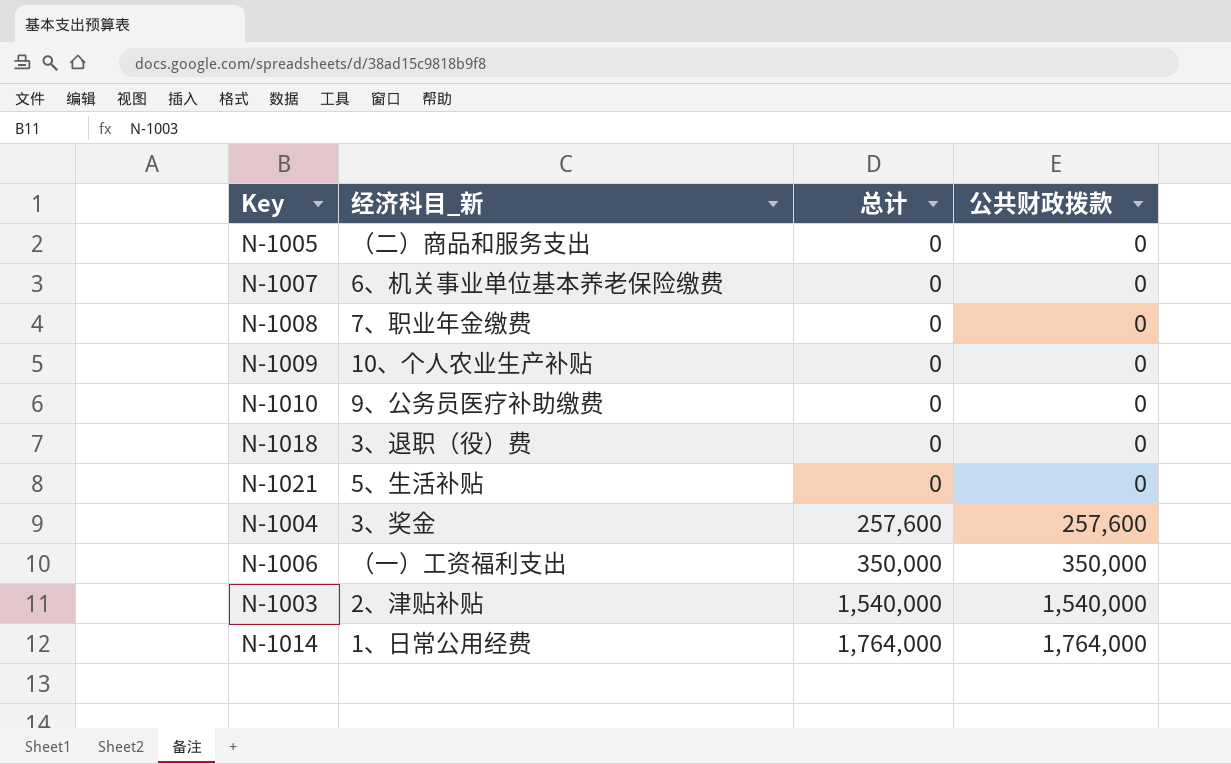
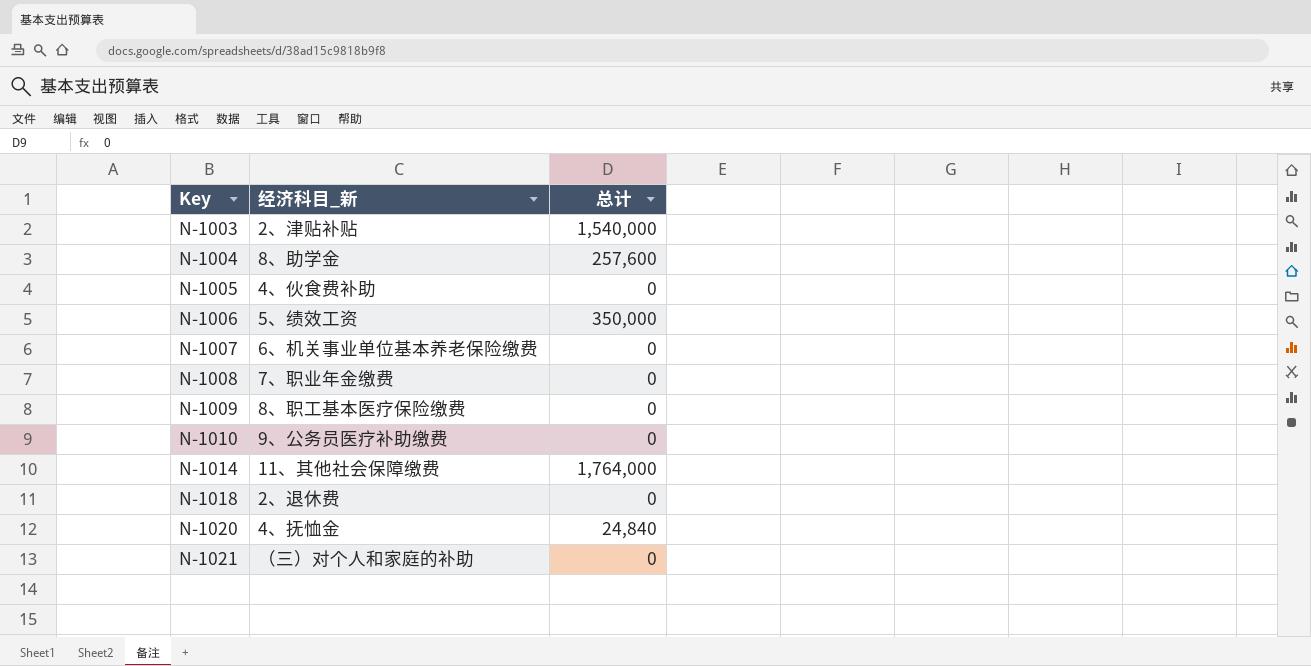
row order: 总计 ascending -> Key ascending
column 公共财政拨款 | position: 4 -> none
N-1004 | 经济科目_新: 3、奖金 -> 8、助学金
N-1005 | 经济科目_新: （二）商品和服务支出 -> 4、伙食费补助
N-1006 | 经济科目_新: （一）工资福利支出 -> 5、绩效工资
N-1009 | 经济科目_新: 10、个人农业生产补贴 -> 8、职工基本医疗保险缴费
N-1014 | 经济科目_新: 1、日常公用经费 -> 11、其他社会保障缴费
N-1018 | 经济科目_新: 3、退职（役）费 -> 2、退休费
row N-1020: none -> 4、抚恤金 | 24,840
N-1021 | 经济科目_新: 5、生活补贴 -> （三）对个人和家庭的补助

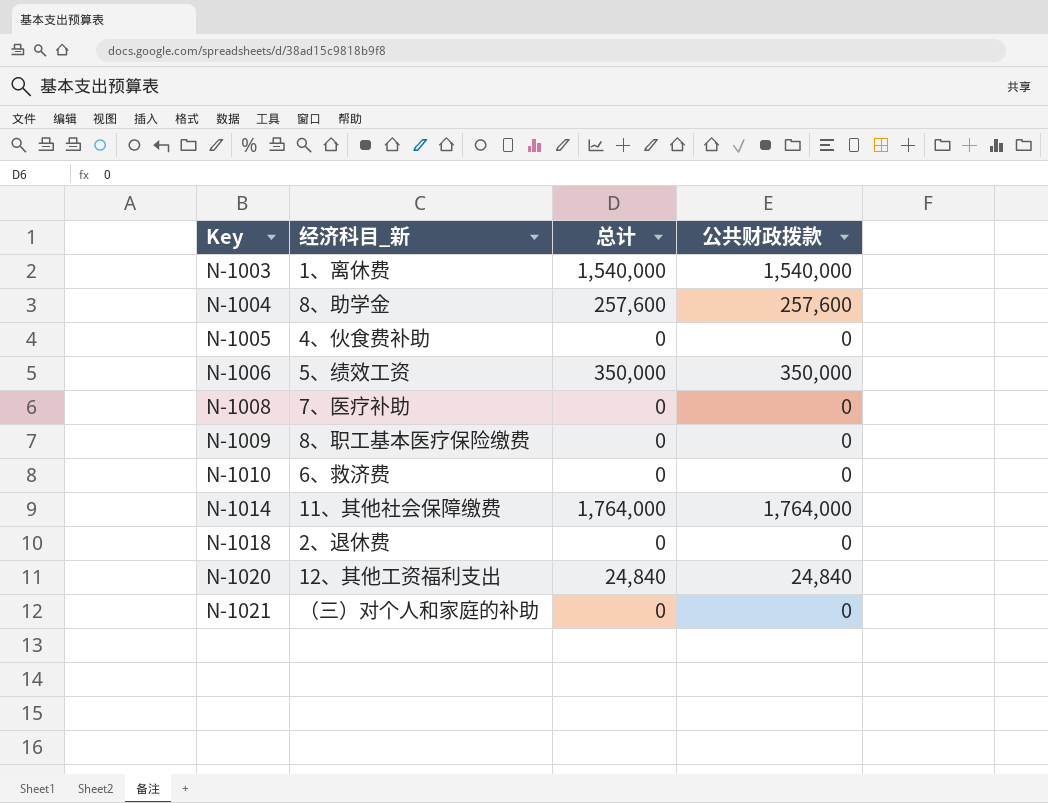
column 公共财政拨款 | position: none -> 4
row N-1007: 6、机关事业单位基本养老保险缴费 | 0 -> none
N-1003 | 经济科目_新: 2、津贴补贴 -> 1、离休费
N-1008 | 经济科目_新: 7、职业年金缴费 -> 7、医疗补助
N-1010 | 经济科目_新: 9、公务员医疗补助缴费 -> 6、救济费
N-1020 | 经济科目_新: 4、抚恤金 -> 12、其他工资福利支出

